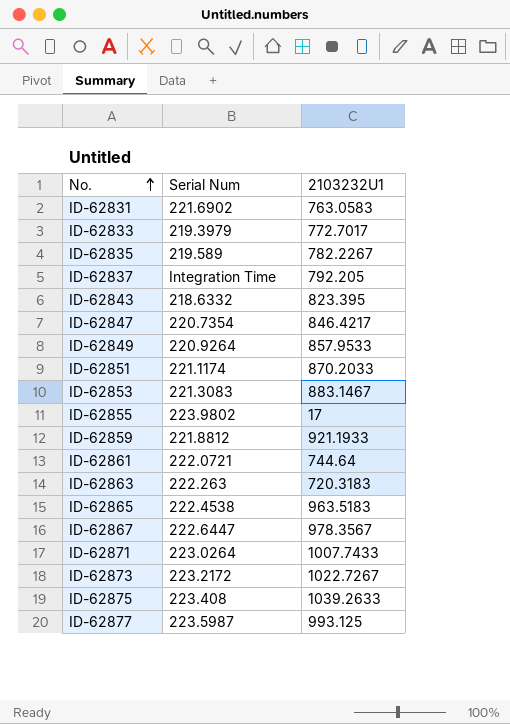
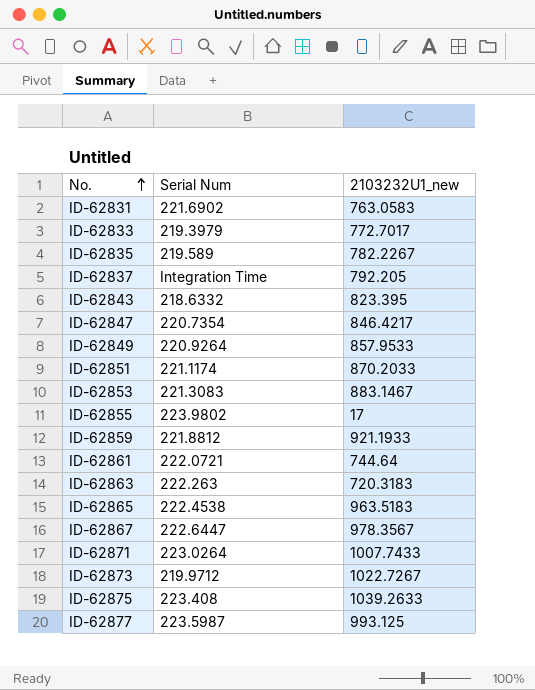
column name: 2103232U1 -> 2103232U1_new
ID-62873 | Serial Num: 223.2172 -> 219.9712

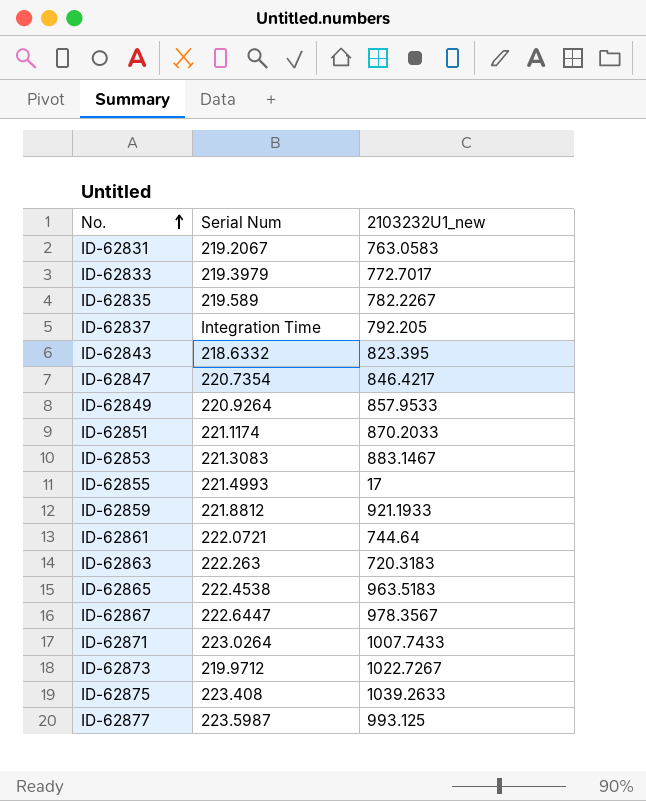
ID-62831 | Serial Num: 221.6902 -> 219.2067
ID-62855 | Serial Num: 223.9802 -> 221.4993

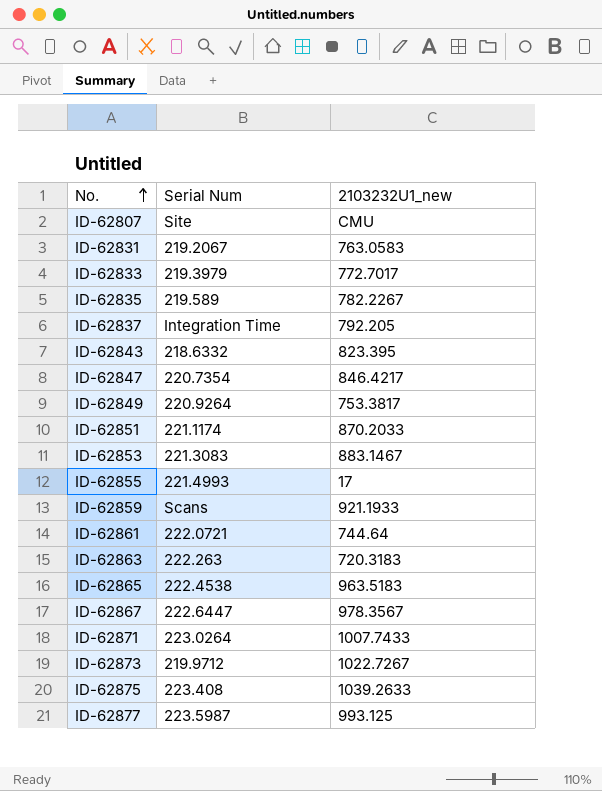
row ID-62807: none -> Site | CMU
ID-62849 | 2103232U1_new: 857.9533 -> 753.3817
ID-62859 | Serial Num: 221.8812 -> Scans

